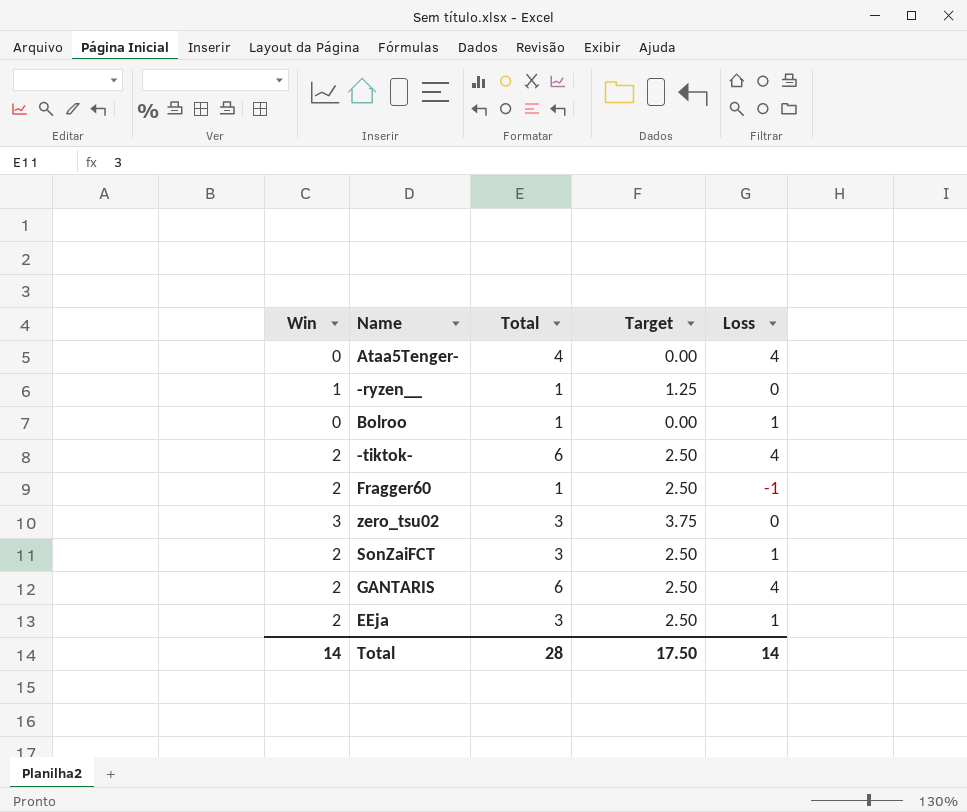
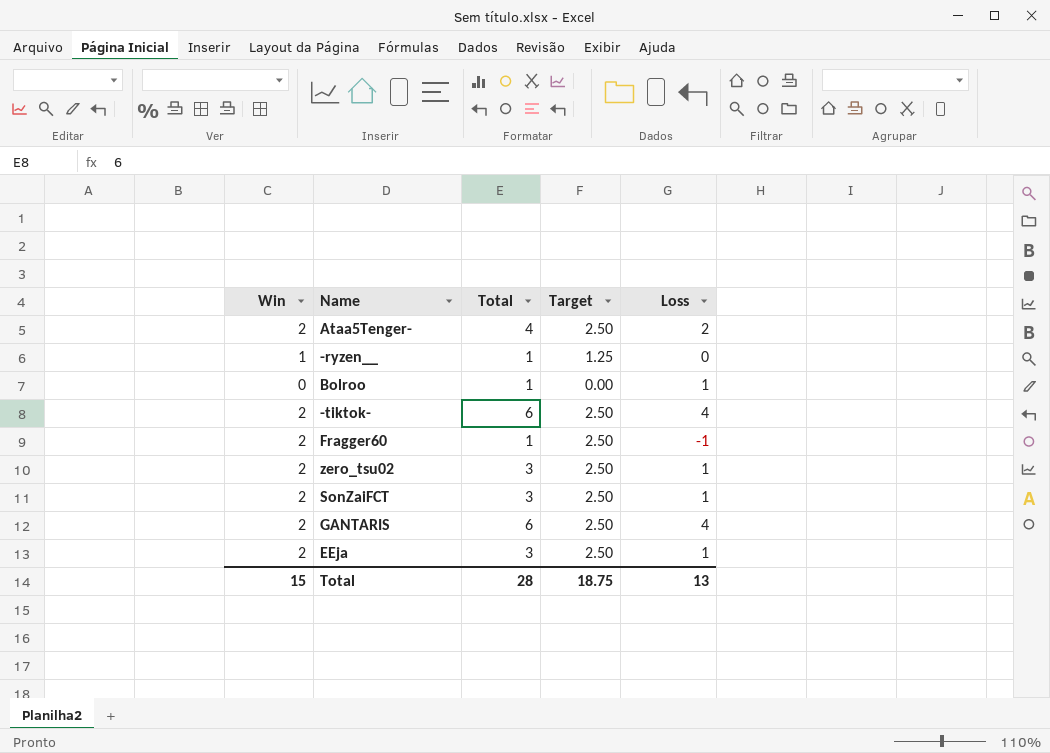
Ataa5Tenger- | Win: 0 -> 2
Ataa5Tenger- | Target: 0.00 -> 2.50
Ataa5Tenger- | Loss: 4 -> 2
zero_tsu02 | Win: 3 -> 2
zero_tsu02 | Target: 3.75 -> 2.50
zero_tsu02 | Loss: 0 -> 1
Total | Win: 14 -> 15
Total | Target: 17.50 -> 18.75
Total | Loss: 14 -> 13

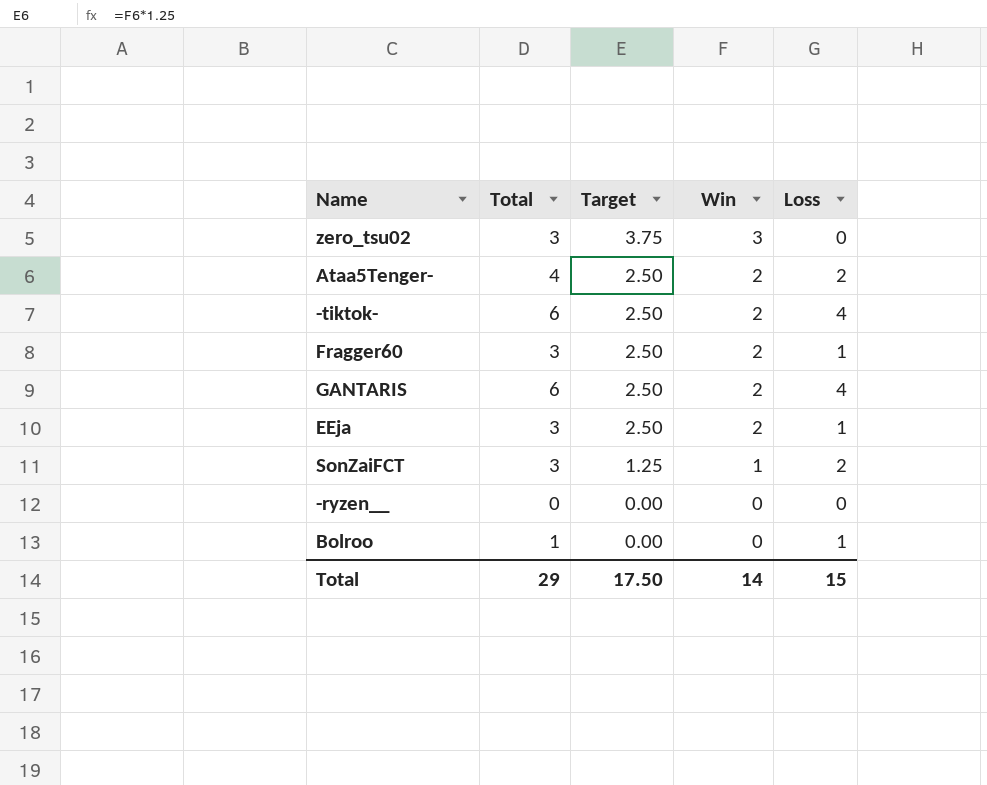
row order: none -> Target descending
column Win | position: 1 -> 4
zero_tsu02 | Target: 2.50 -> 3.75
zero_tsu02 | Win: 2 -> 3
zero_tsu02 | Loss: 1 -> 0
Fragger60 | Total: 1 -> 3
Fragger60 | Loss: -1 -> 1
SonZaiFCT | Target: 2.50 -> 1.25
SonZaiFCT | Win: 2 -> 1
SonZaiFCT | Loss: 1 -> 2
-ryzen__ | Total: 1 -> 0
-ryzen__ | Target: 1.25 -> 0.00
-ryzen__ | Win: 1 -> 0
Total | Total: 28 -> 29
Total | Target: 18.75 -> 17.50
Total | Win: 15 -> 14
Total | Loss: 13 -> 15

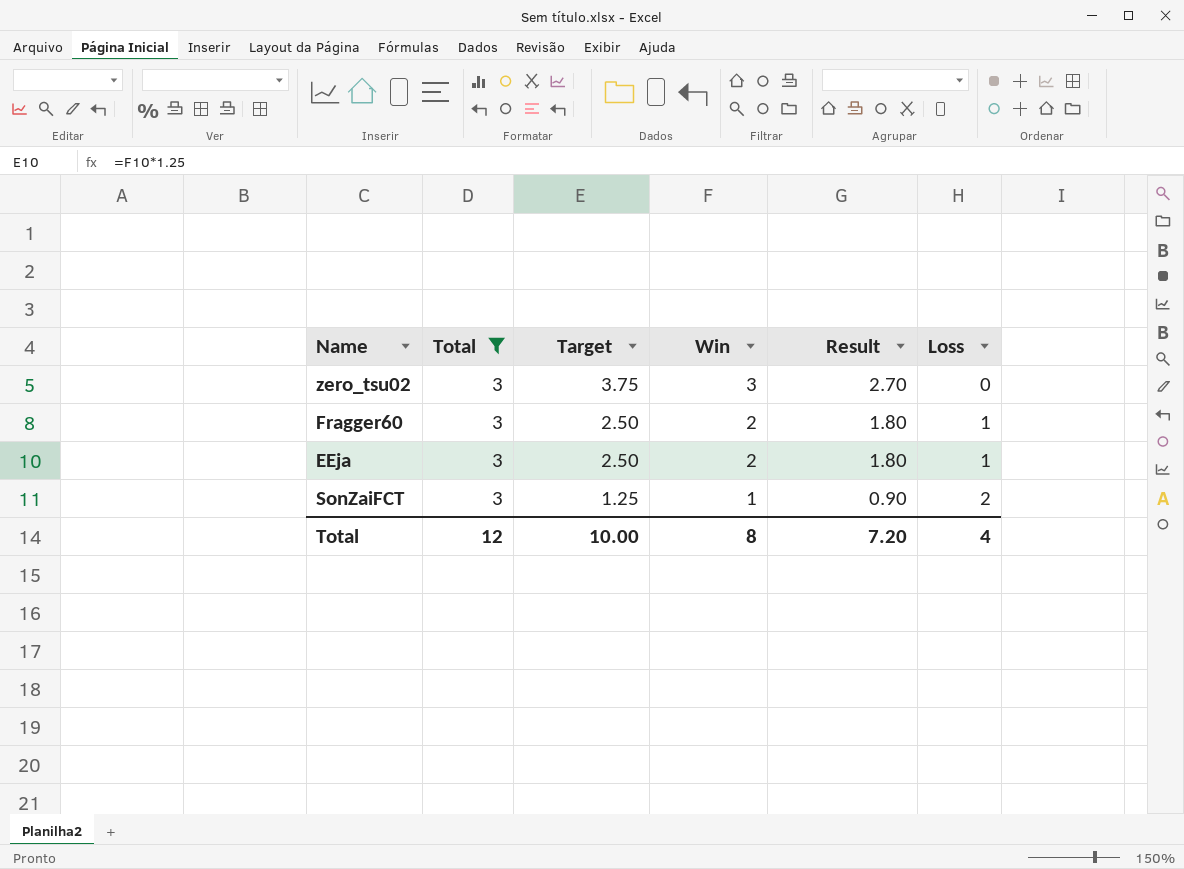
filter: none -> Total = 3
column Result | formula: none -> [Win] * 0.9
Total | Total: 29 -> 12
Total | Target: 17.50 -> 10.00
Total | Win: 14 -> 8
Total | Loss: 15 -> 4

